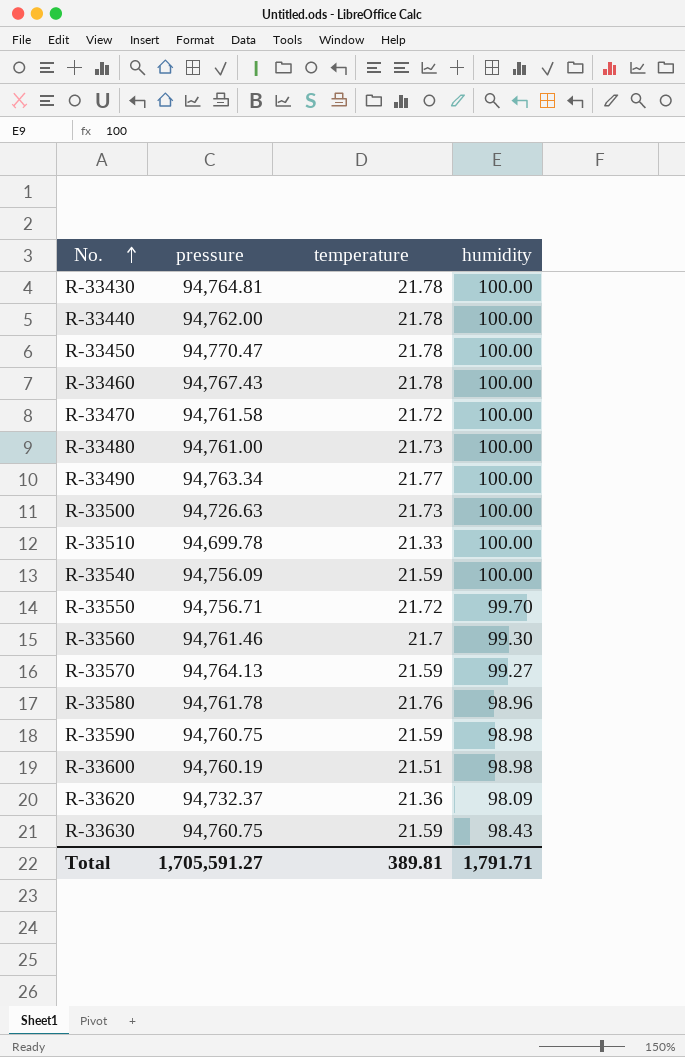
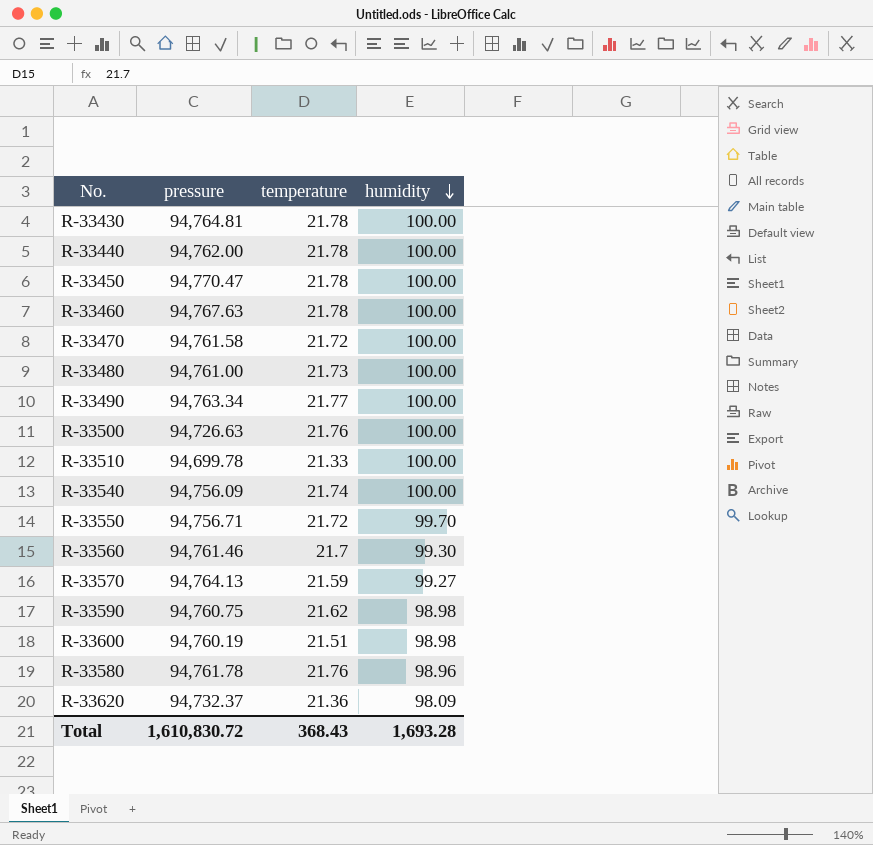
row order: No. ascending -> humidity descending
row R-33630: 94,760.75 | 21.59 | 98.43 -> none
R-33460 | pressure: 94,767.43 -> 94,767.63
R-33500 | temperature: 21.73 -> 21.76
R-33540 | temperature: 21.59 -> 21.74
R-33590 | temperature: 21.59 -> 21.62
Total | pressure: 1,705,591.27 -> 1,610,830.72
Total | temperature: 389.81 -> 368.43
Total | humidity: 1,791.71 -> 1,693.28

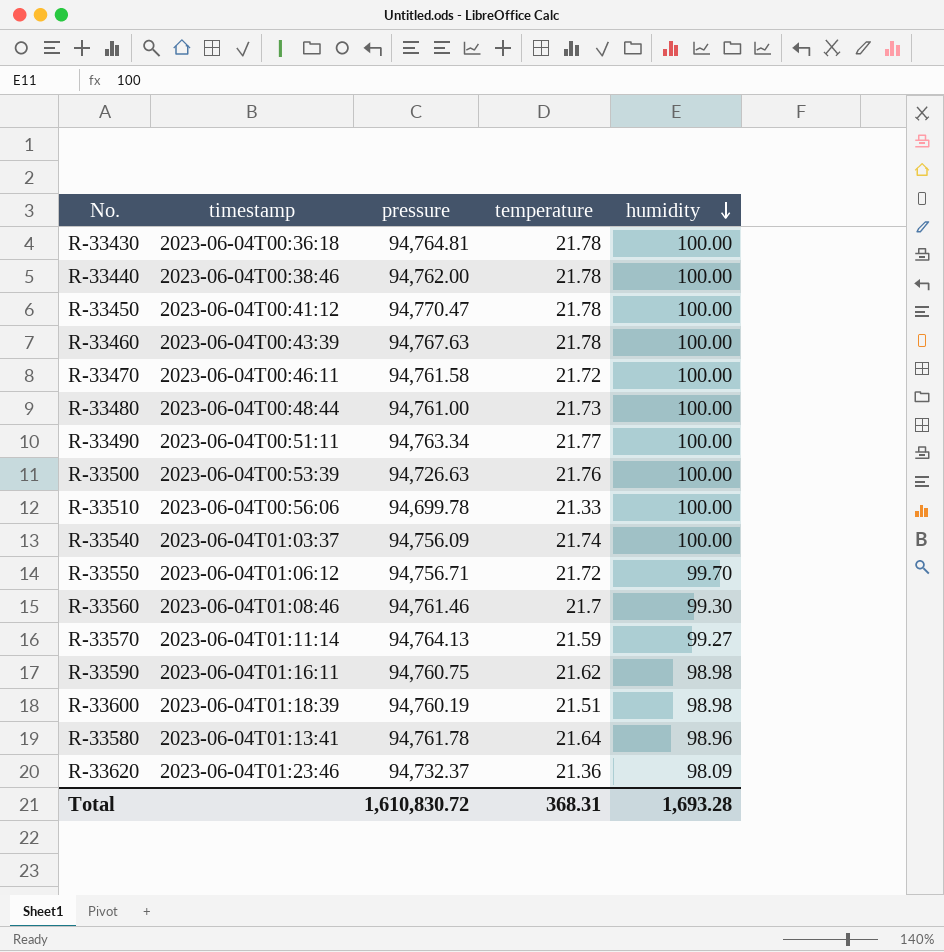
column timestamp | position: none -> 2
R-33580 | temperature: 21.76 -> 21.64
Total | temperature: 368.43 -> 368.31

